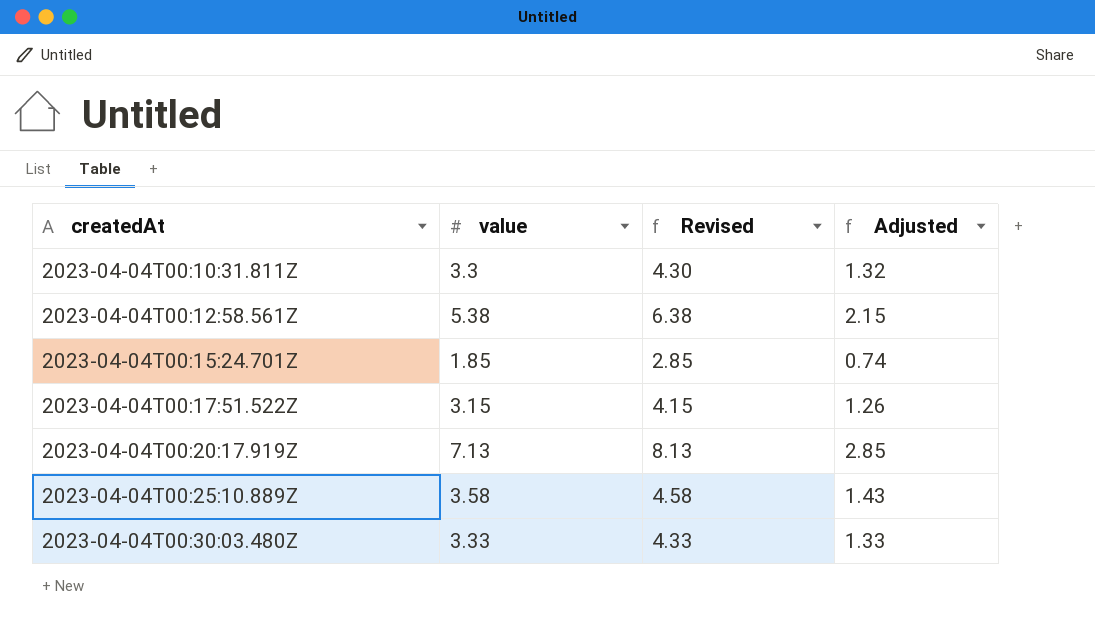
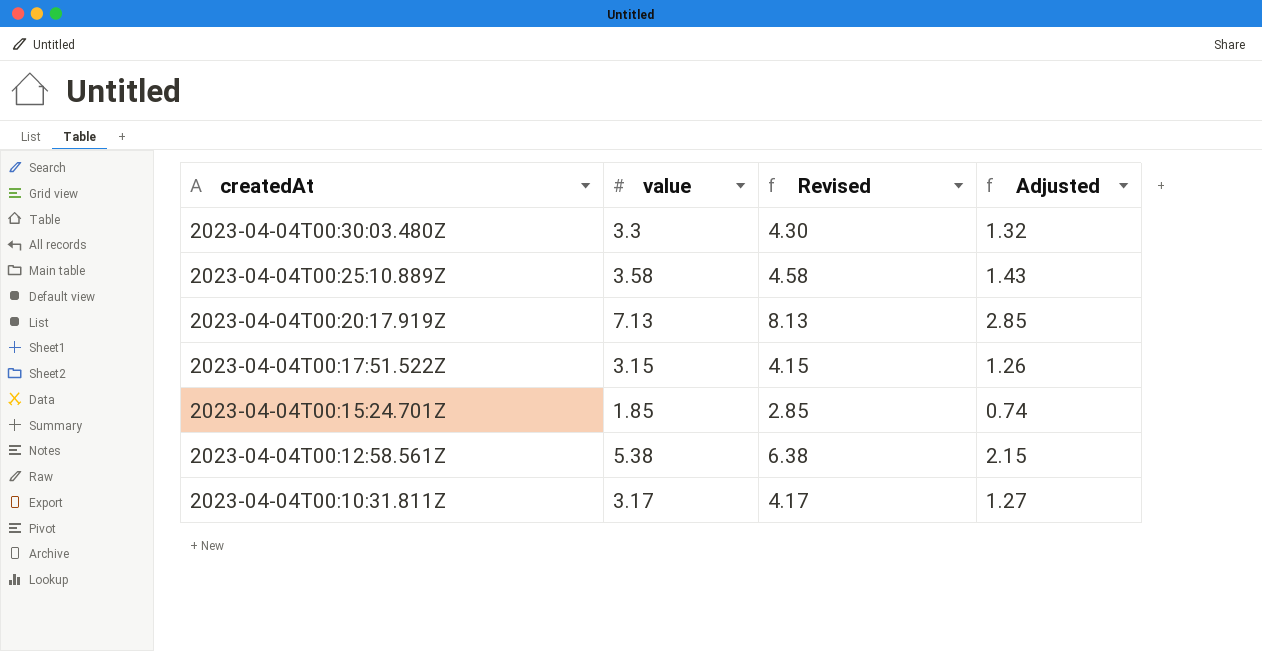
row order: createdAt ascending -> createdAt descending
2023-04-04T00:30:03.480Z | value: 3.33 -> 3.3
2023-04-04T00:30:03.480Z | Revised: 4.33 -> 4.30
2023-04-04T00:30:03.480Z | Adjusted: 1.33 -> 1.32
2023-04-04T00:10:31.811Z | value: 3.3 -> 3.17
2023-04-04T00:10:31.811Z | Revised: 4.30 -> 4.17
2023-04-04T00:10:31.811Z | Adjusted: 1.32 -> 1.27

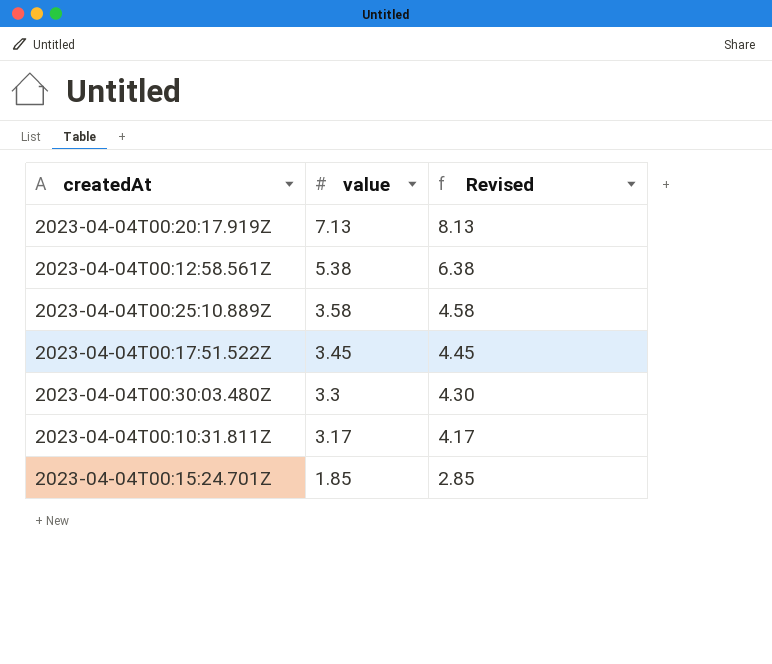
row order: createdAt descending -> value descending
column Adjusted | formula: [value] * 0.4 -> none
2023-04-04T00:17:51.522Z | value: 3.15 -> 3.45
2023-04-04T00:17:51.522Z | Revised: 4.15 -> 4.45

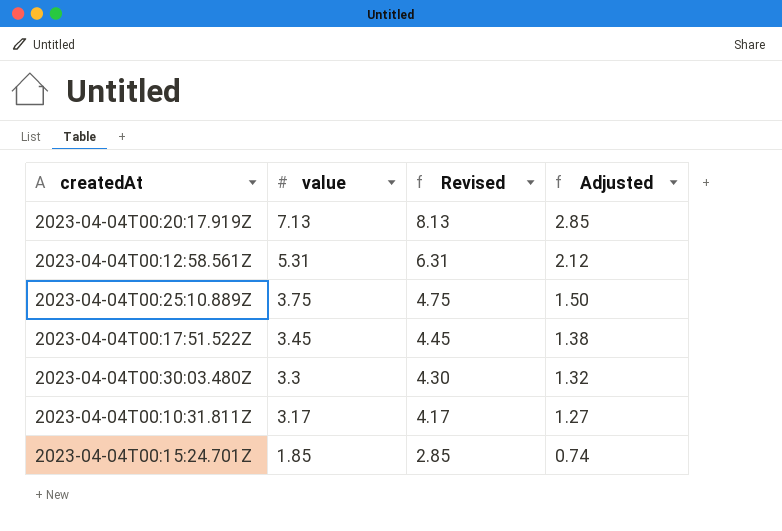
column Adjusted | formula: none -> [value] * 0.4
2023-04-04T00:12:58.561Z | value: 5.38 -> 5.31
2023-04-04T00:12:58.561Z | Revised: 6.38 -> 6.31
2023-04-04T00:25:10.889Z | value: 3.58 -> 3.75
2023-04-04T00:25:10.889Z | Revised: 4.58 -> 4.75

